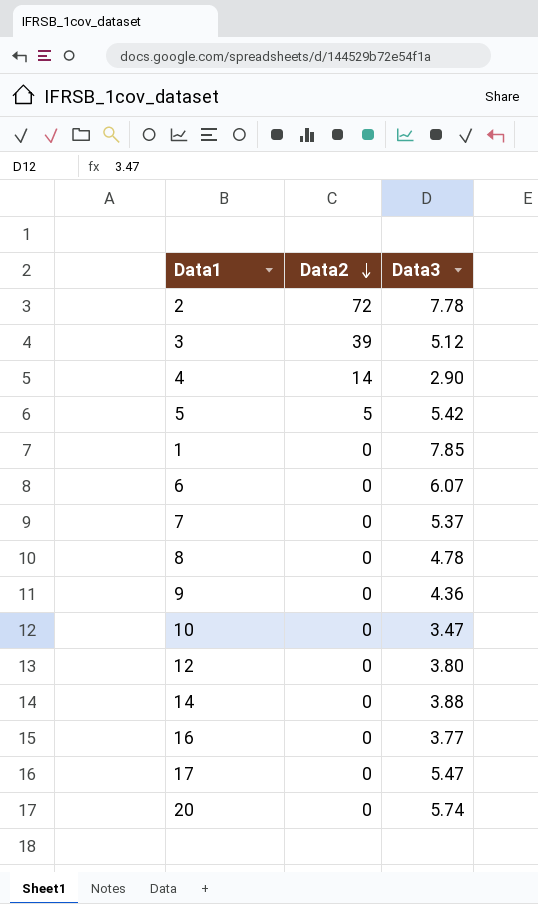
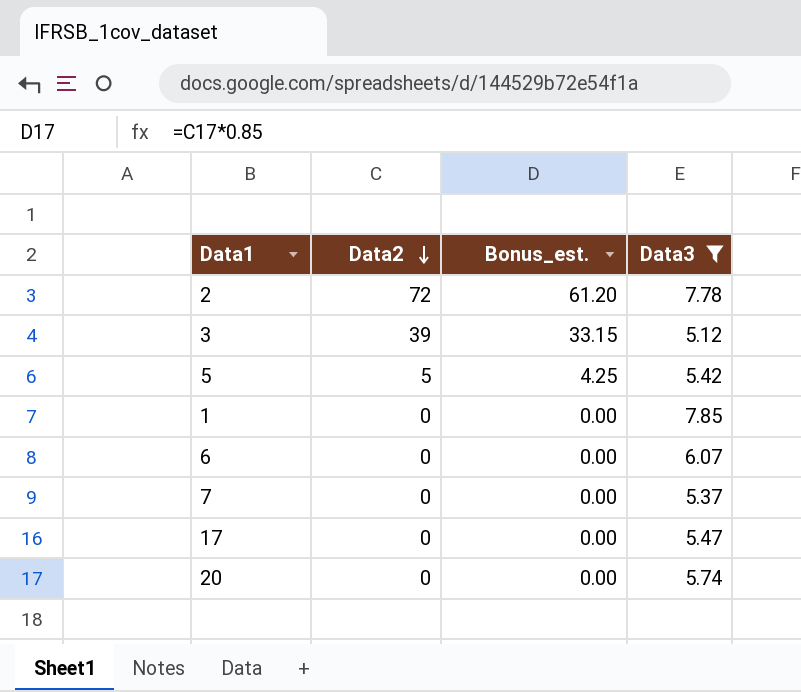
filter: none -> Data3 >= 5.12
column Bonus_est. | formula: none -> [Data2] * 0.85

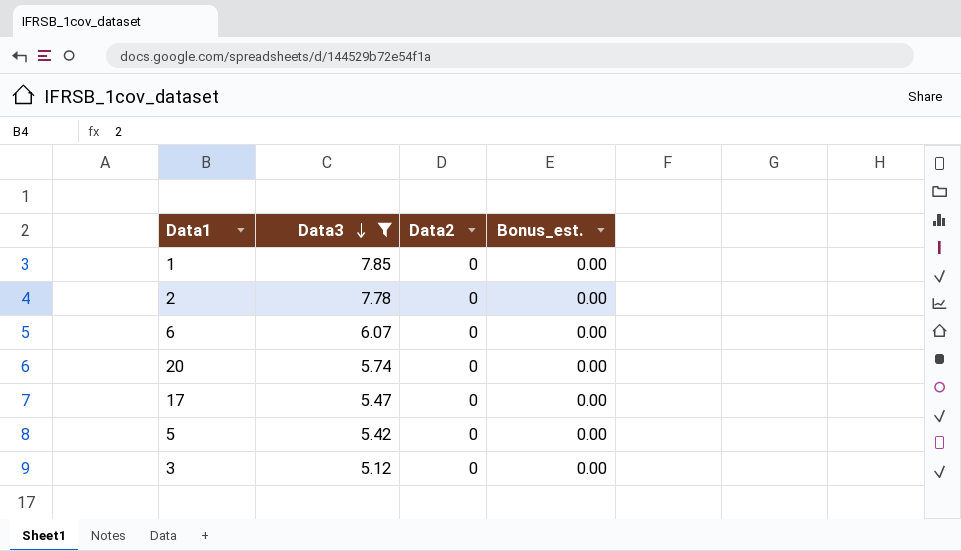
row order: Data2 descending -> Data3 descending
column Data3 | position: 4 -> 2
row 7: 0 | 0.00 | 5.37 -> none
2 | Data2: 72 -> 0
2 | Bonus_est.: 61.20 -> 0.00
5 | Data2: 5 -> 0
5 | Bonus_est.: 4.25 -> 0.00
3 | Data2: 39 -> 0
3 | Bonus_est.: 33.15 -> 0.00

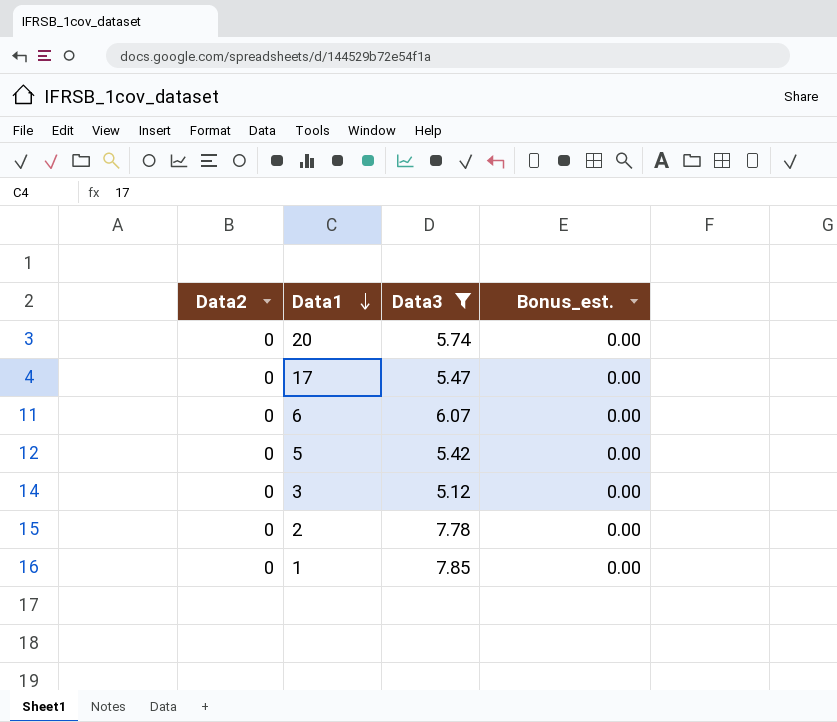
row order: Data3 descending -> Data1 descending
column Data2 | position: 3 -> 1

